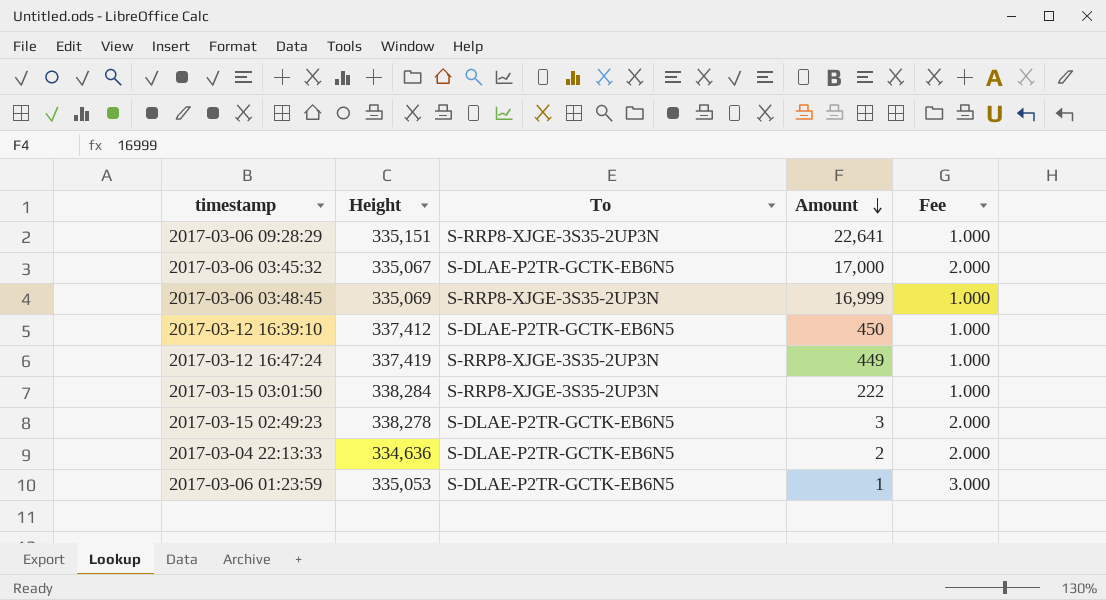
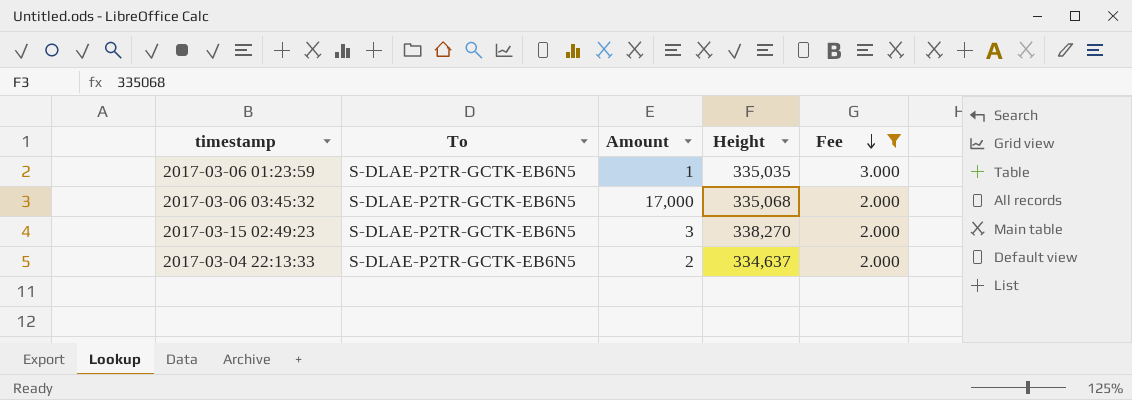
filter: none -> Fee != 1.000
row order: Amount descending -> Fee descending
column Height | position: 2 -> 4
2017-03-06 01:23:59 | Height: 335,053 -> 335,035
2017-03-06 03:45:32 | Height: 335,067 -> 335,068
2017-03-15 02:49:23 | Height: 338,278 -> 338,270
2017-03-04 22:13:33 | Height: 334,636 -> 334,637

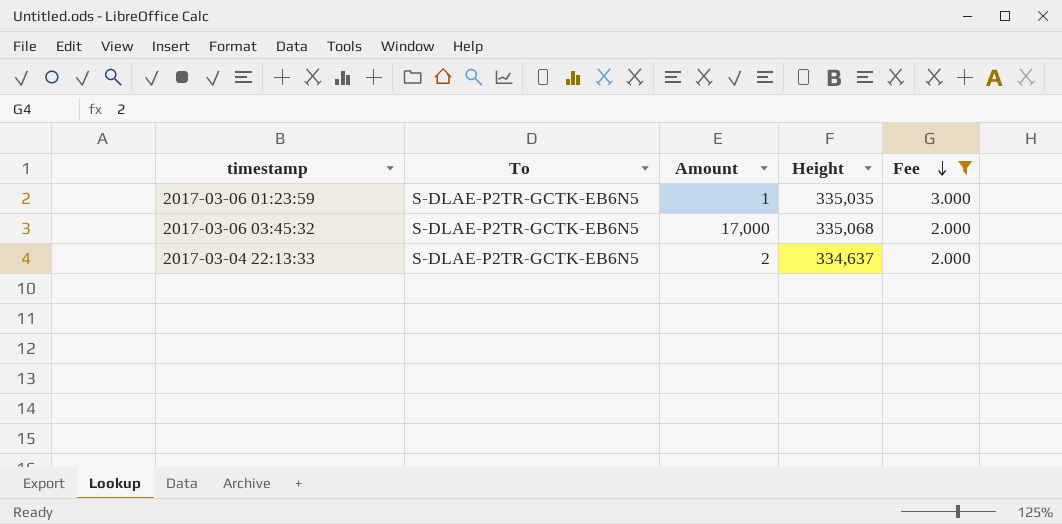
row 2017-03-15 02:49:23: S-DLAE-P2TR-GCTK-EB6N5 | 3 | 338,270 | 2.000 -> none

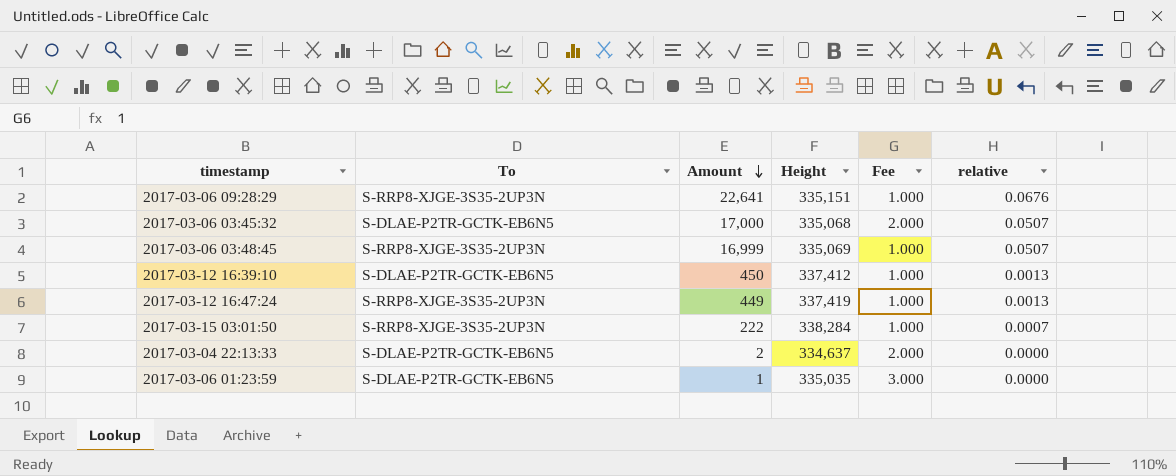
filter: Fee != 1.000 -> none
row order: Fee descending -> Amount descending
column relative | formula: none -> [Amount] / [Height]

